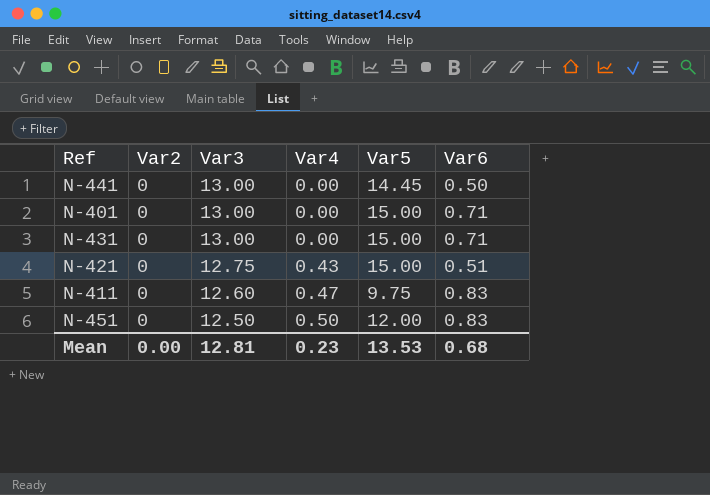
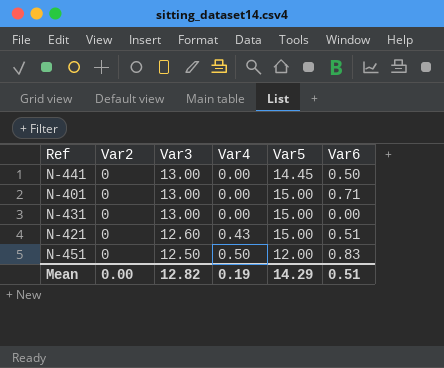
row N-411: 0 | 12.60 | 0.47 | 9.75 | 0.83 -> none
N-431 | Var6: 0.71 -> 0.00
N-421 | Var3: 12.75 -> 12.60
Mean | Var3: 12.81 -> 12.82
Mean | Var4: 0.23 -> 0.19
Mean | Var5: 13.53 -> 14.29
Mean | Var6: 0.68 -> 0.51

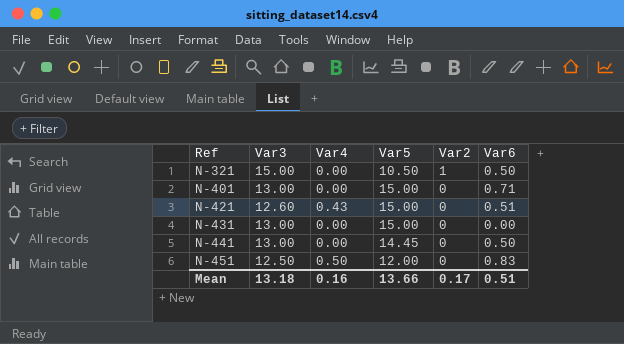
row order: Var3 descending -> Ref ascending
column Var2 | position: 2 -> 5
row N-321: none -> 15.00 | 0.00 | 10.50 | 1 | 0.50
Mean | Var3: 12.82 -> 13.18
Mean | Var4: 0.19 -> 0.16
Mean | Var5: 14.29 -> 13.66
Mean | Var2: 0.00 -> 0.17

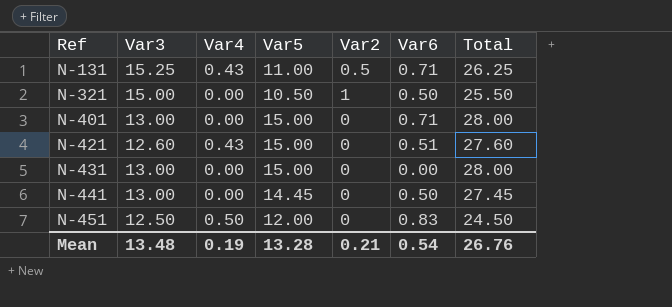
column Total | formula: none -> [Var3] + [Var5]
row N-131: none -> 15.25 | 0.43 | 11.00 | 0.5 | 0.71 | 26.25
Mean | Var3: 13.18 -> 13.48
Mean | Var4: 0.16 -> 0.19
Mean | Var5: 13.66 -> 13.28
Mean | Var2: 0.17 -> 0.21
Mean | Var6: 0.51 -> 0.54

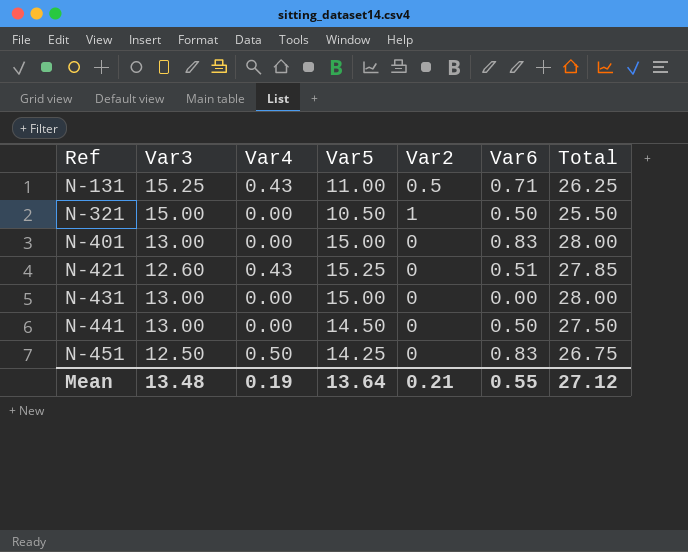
N-401 | Var6: 0.71 -> 0.83
N-421 | Var5: 15.00 -> 15.25
N-421 | Total: 27.60 -> 27.85
N-441 | Var5: 14.45 -> 14.50
N-441 | Total: 27.45 -> 27.50
N-451 | Var5: 12.00 -> 14.25
N-451 | Total: 24.50 -> 26.75
Mean | Var5: 13.28 -> 13.64
Mean | Var6: 0.54 -> 0.55
Mean | Total: 26.76 -> 27.12

